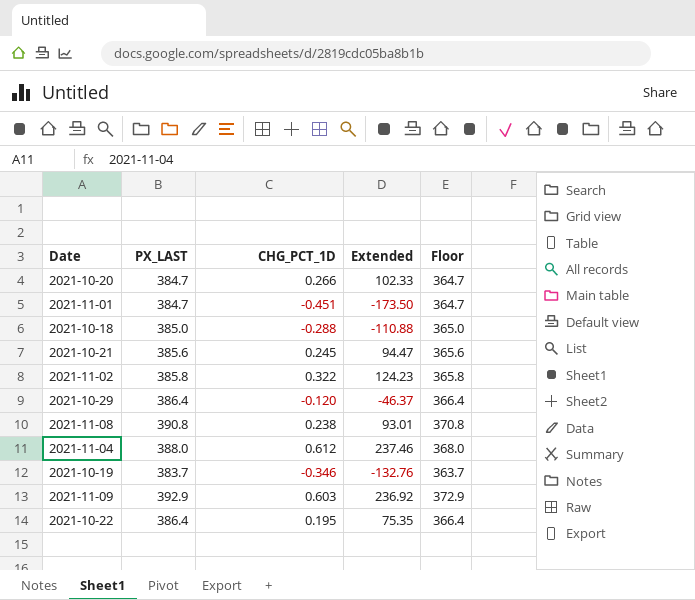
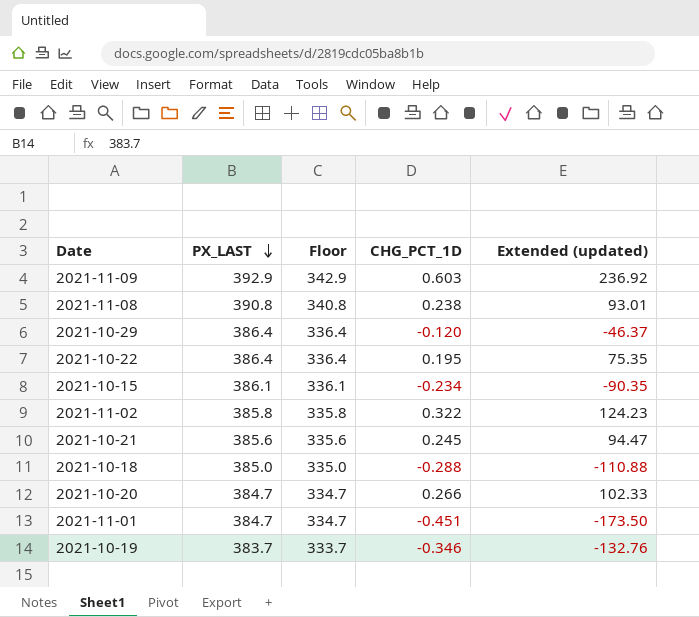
row order: none -> PX_LAST descending
column Floor | formula: [PX_LAST] - 20 -> [PX_LAST] - 50
column Floor | position: 5 -> 3
column name: Extended -> Extended (updated)
row 2021-11-04: 388.0 | 0.612 | 237.46 | 368.0 -> none
row 2021-10-15: none -> 386.1 | 336.1 | -0.234 | -90.35

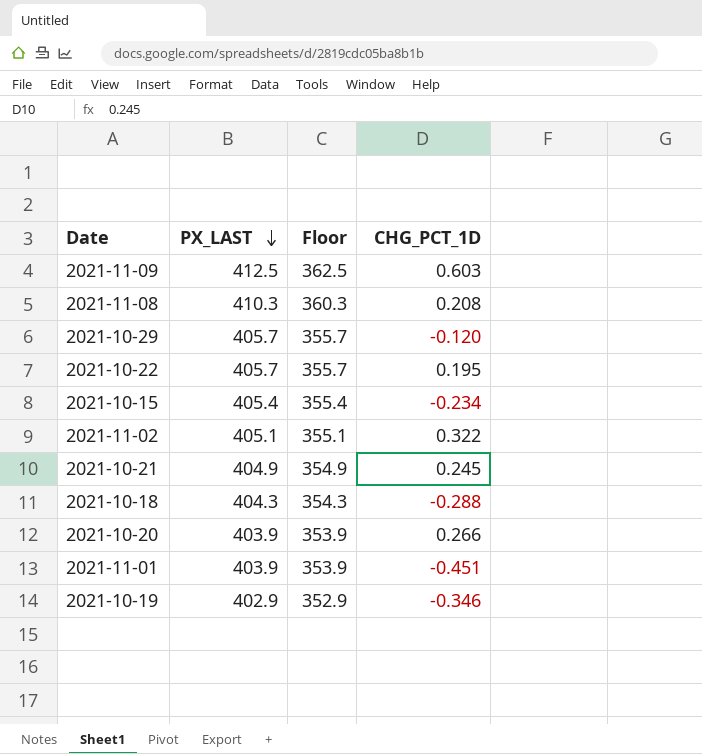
column Extended (updated) | formula: [PX_LAST] * [CHG_PCT_1D] -> none
2021-11-09 | PX_LAST: 392.9 -> 412.5
2021-11-09 | Floor: 342.9 -> 362.5
2021-11-08 | PX_LAST: 390.8 -> 410.3
2021-11-08 | Floor: 340.8 -> 360.3
2021-11-08 | CHG_PCT_1D: 0.238 -> 0.208
2021-10-29 | PX_LAST: 386.4 -> 405.7
2021-10-29 | Floor: 336.4 -> 355.7
2021-10-22 | PX_LAST: 386.4 -> 405.7
2021-10-22 | Floor: 336.4 -> 355.7
2021-10-15 | PX_LAST: 386.1 -> 405.4
2021-10-15 | Floor: 336.1 -> 355.4
2021-11-02 | PX_LAST: 385.8 -> 405.1
2021-11-02 | Floor: 335.8 -> 355.1
2021-10-21 | PX_LAST: 385.6 -> 404.9
2021-10-21 | Floor: 335.6 -> 354.9
2021-10-18 | PX_LAST: 385.0 -> 404.3
2021-10-18 | Floor: 335.0 -> 354.3
2021-10-20 | PX_LAST: 384.7 -> 403.9
2021-10-20 | Floor: 334.7 -> 353.9
2021-11-01 | PX_LAST: 384.7 -> 403.9
2021-11-01 | Floor: 334.7 -> 353.9
2021-10-19 | PX_LAST: 383.7 -> 402.9
2021-10-19 | Floor: 333.7 -> 352.9

